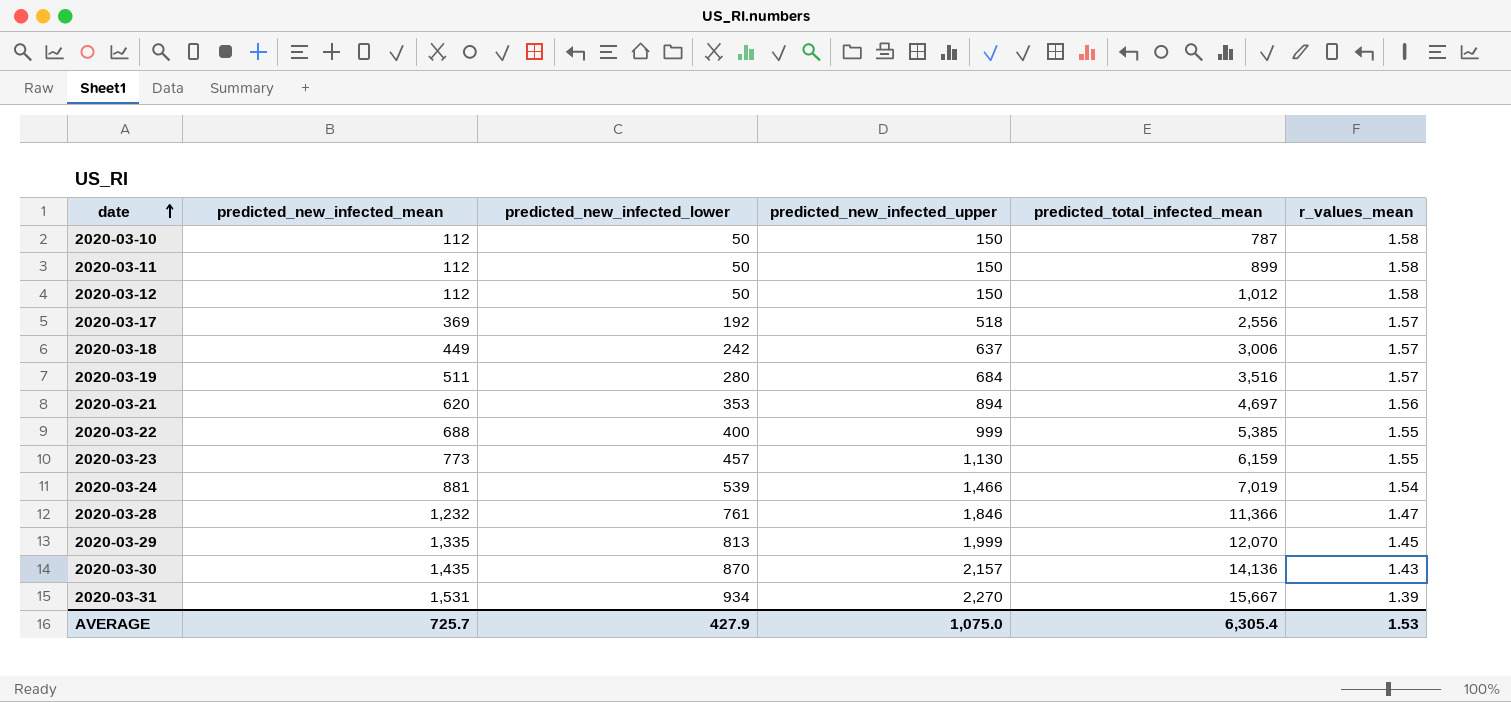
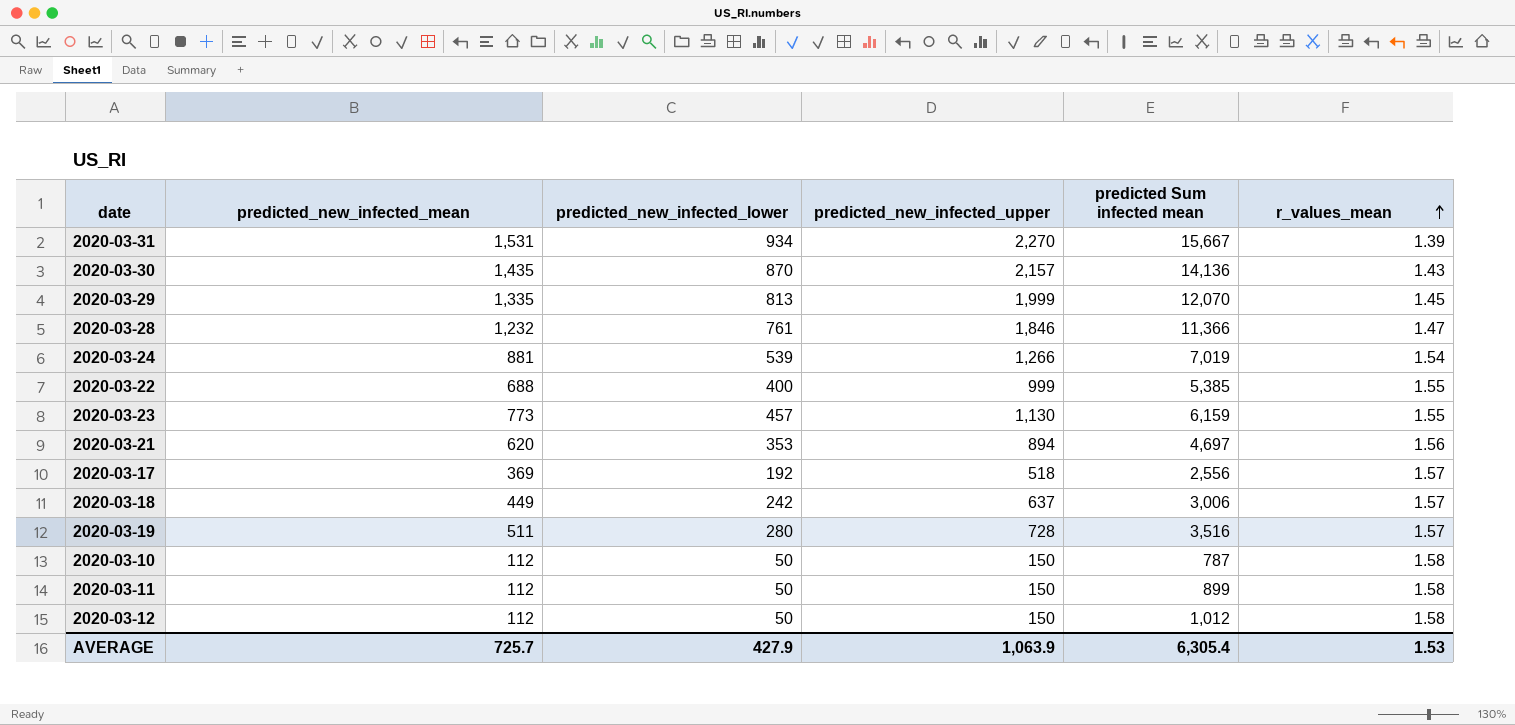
row order: date ascending -> r_values_mean ascending
column name: predicted_total_infected_mean -> predicted Sum infected mean
2020-03-24 | predicted_new_infected_upper: 1,466 -> 1,266
2020-03-19 | predicted_new_infected_upper: 684 -> 728
AVERAGE | predicted_new_infected_upper: 1,075.0 -> 1,063.9

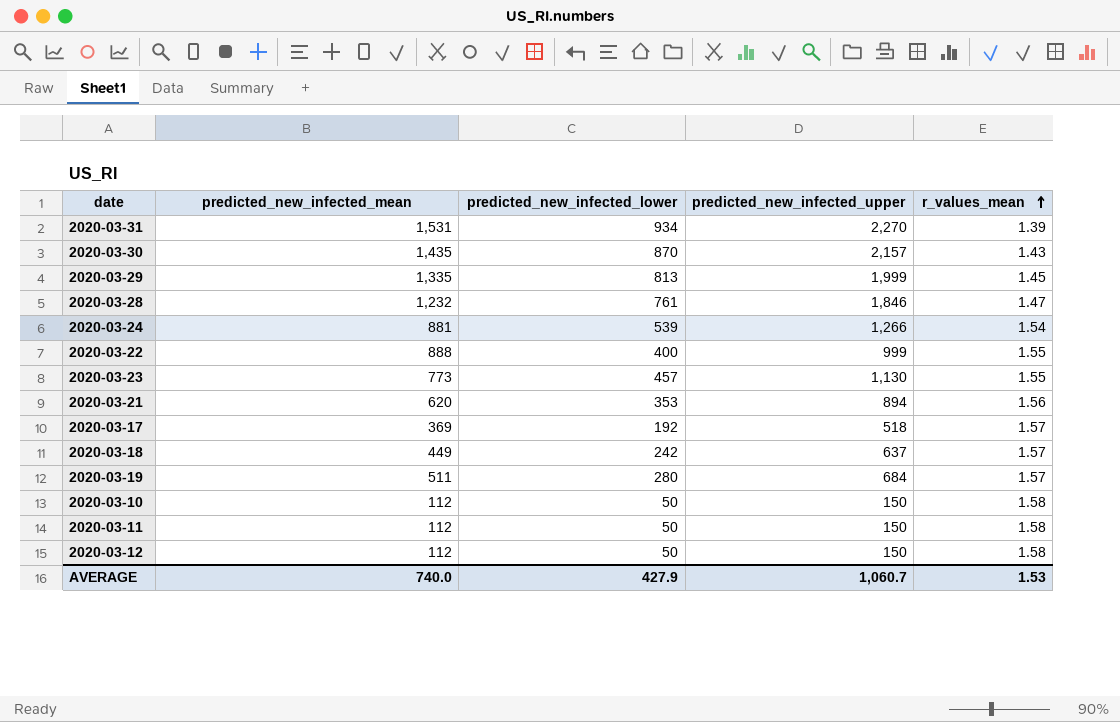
column predicted Sum infected mean | position: 5 -> none
2020-03-22 | predicted_new_infected_mean: 688 -> 888
2020-03-19 | predicted_new_infected_upper: 728 -> 684
AVERAGE | predicted_new_infected_mean: 725.7 -> 740.0
AVERAGE | predicted_new_infected_upper: 1,063.9 -> 1,060.7

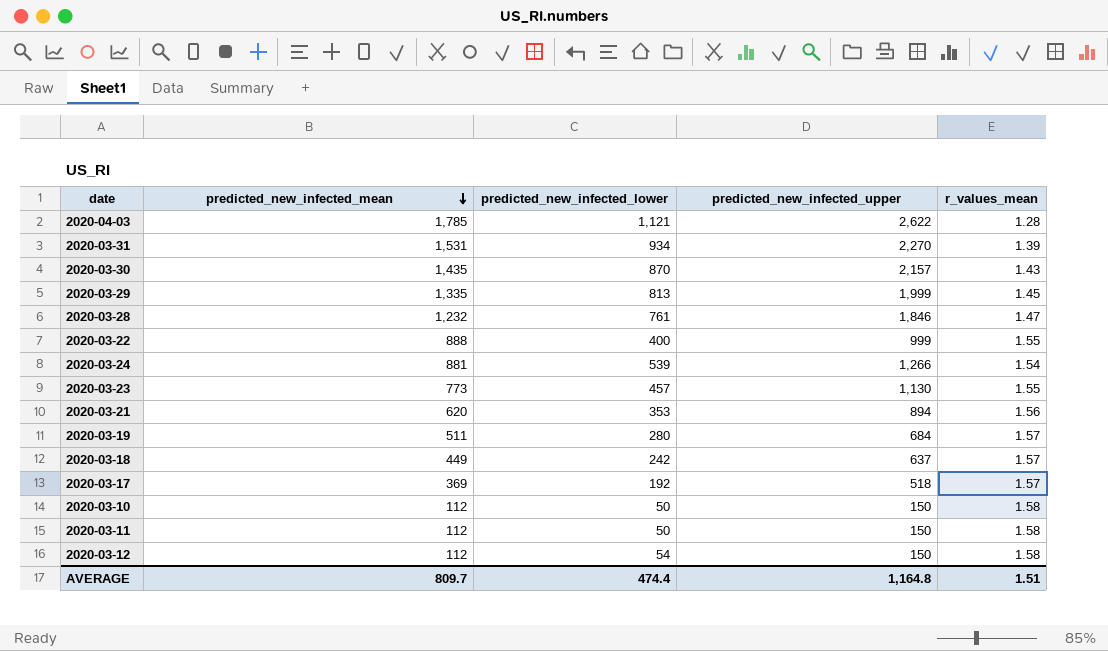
row order: r_values_mean ascending -> predicted_new_infected_mean descending
row 2020-04-03: none -> 1,785 | 1,121 | 2,622 | 1.28
2020-03-12 | predicted_new_infected_lower: 50 -> 54
AVERAGE | predicted_new_infected_mean: 740.0 -> 809.7
AVERAGE | predicted_new_infected_lower: 427.9 -> 474.4
AVERAGE | predicted_new_infected_upper: 1,060.7 -> 1,164.8
AVERAGE | r_values_mean: 1.53 -> 1.51

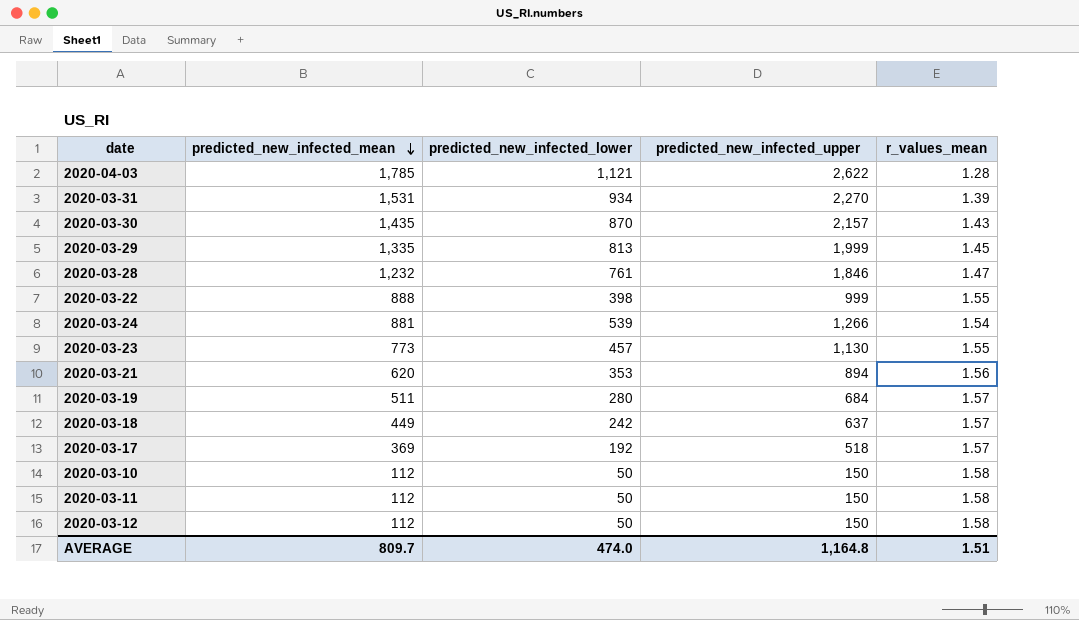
2020-03-22 | predicted_new_infected_lower: 400 -> 398
2020-03-12 | predicted_new_infected_lower: 54 -> 50
AVERAGE | predicted_new_infected_lower: 474.4 -> 474.0

